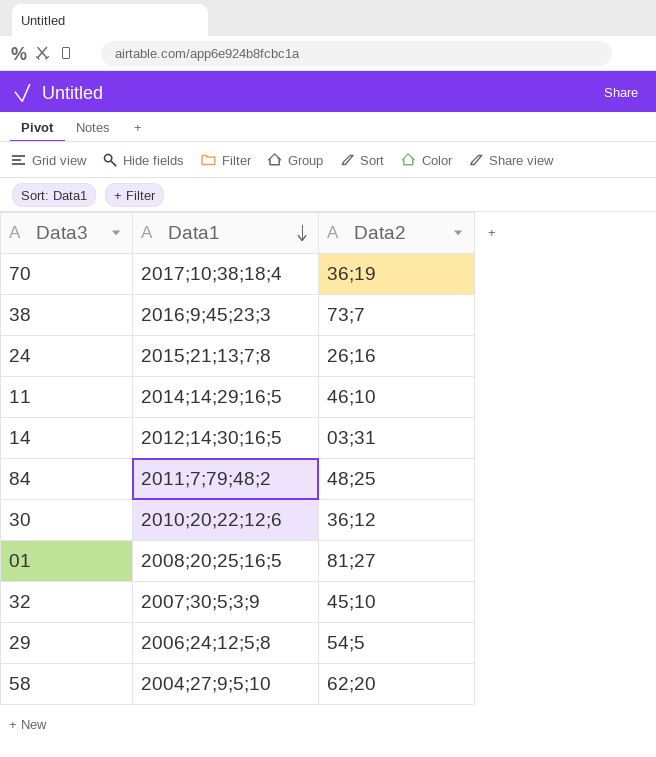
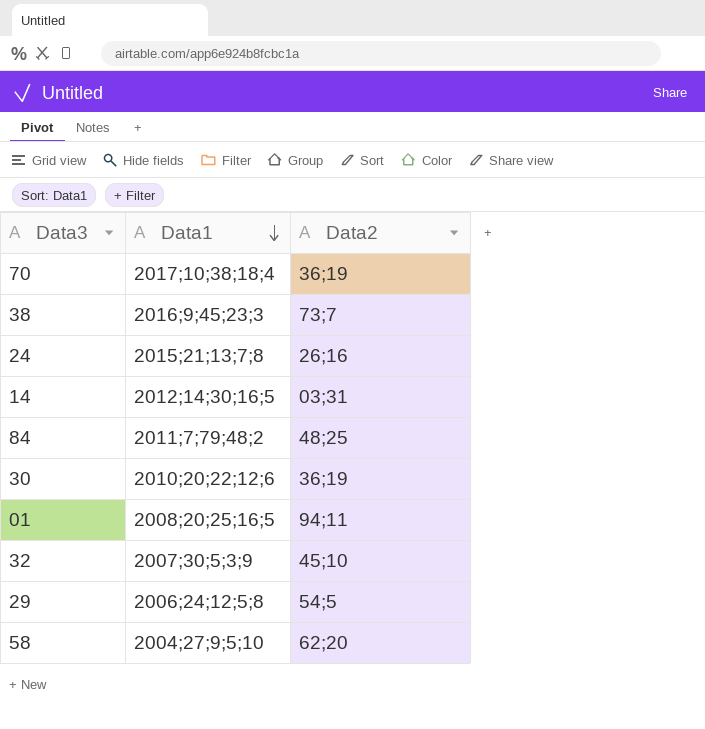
row 11: 2014;14;29;16;5 | 46;10 -> none
30 | Data2: 36;12 -> 36;19
01 | Data2: 81;27 -> 94;11

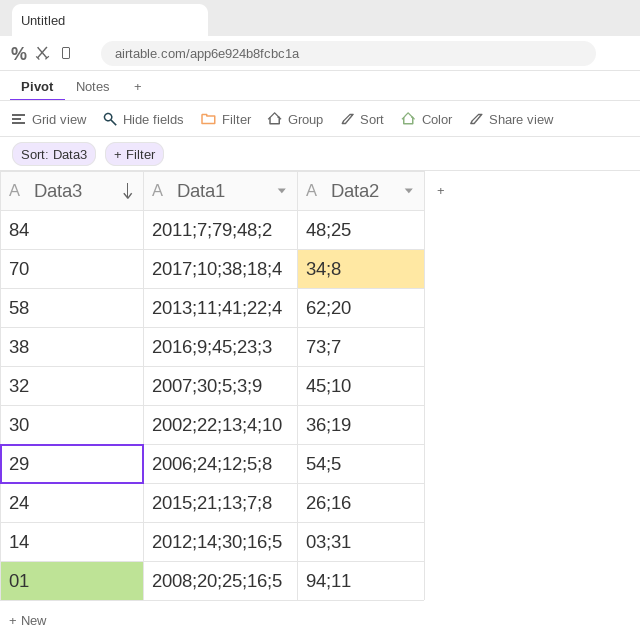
row order: Data1 descending -> Data3 descending
70 | Data2: 36;19 -> 34;8
58 | Data1: 2004;27;9;5;10 -> 2013;11;41;22;4
30 | Data1: 2010;20;22;12;6 -> 2002;22;13;4;10

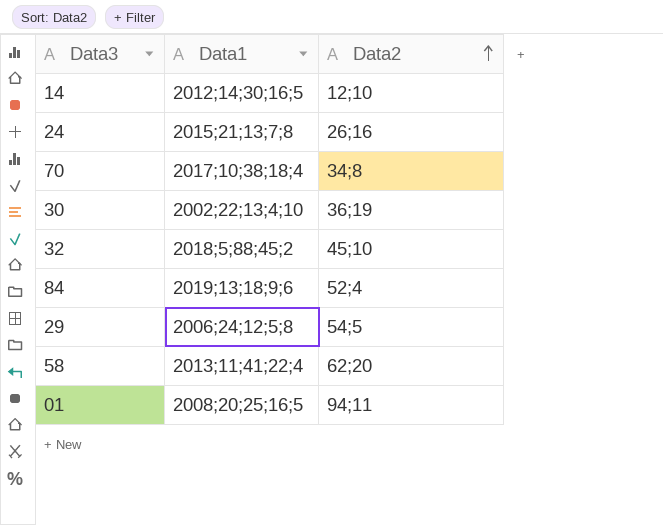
row order: Data3 descending -> Data2 ascending
row 38: 2016;9;45;23;3 | 73;7 -> none
14 | Data2: 03;31 -> 12;10
32 | Data1: 2007;30;5;3;9 -> 2018;5;88;45;2
84 | Data1: 2011;7;79;48;2 -> 2019;13;18;9;6
84 | Data2: 48;25 -> 52;4

